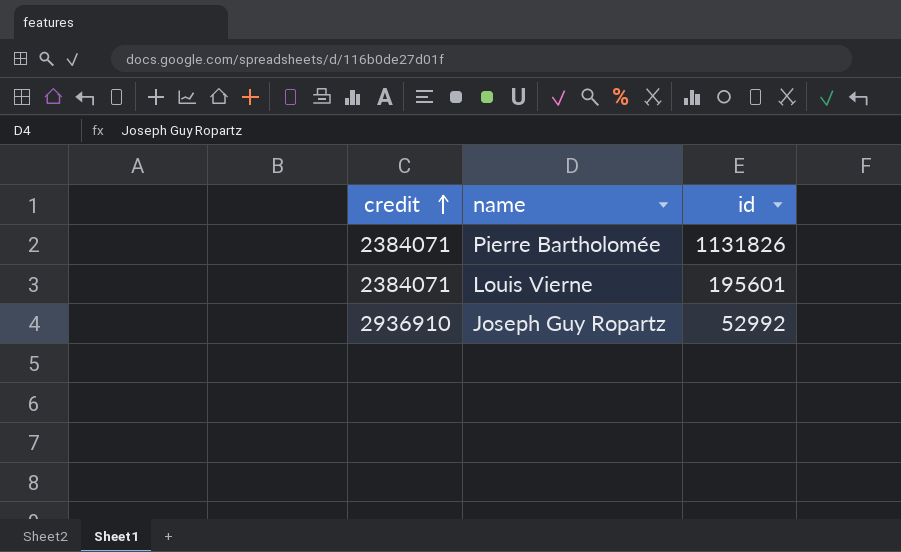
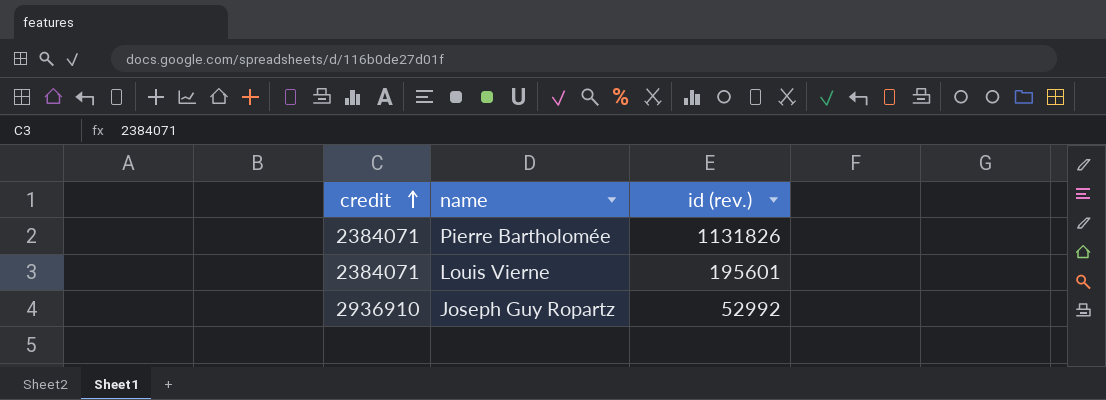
column name: id -> id (rev.)

